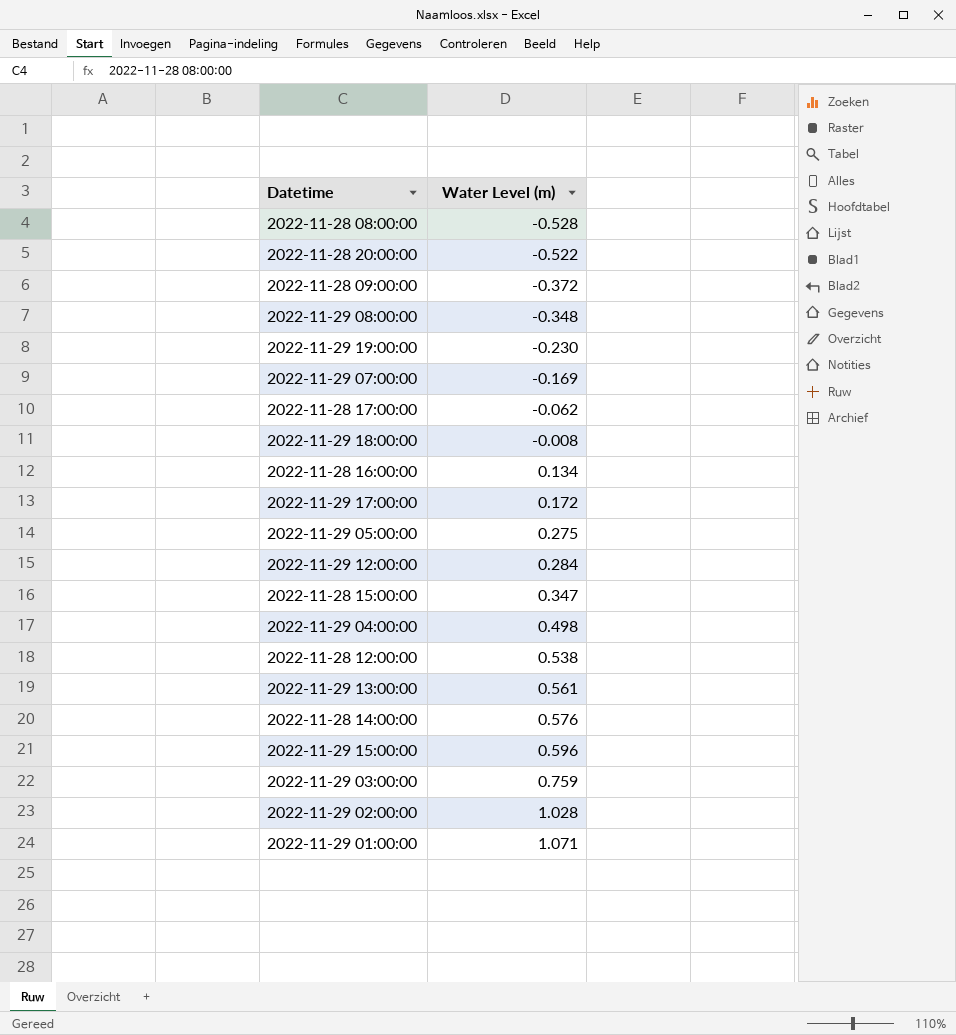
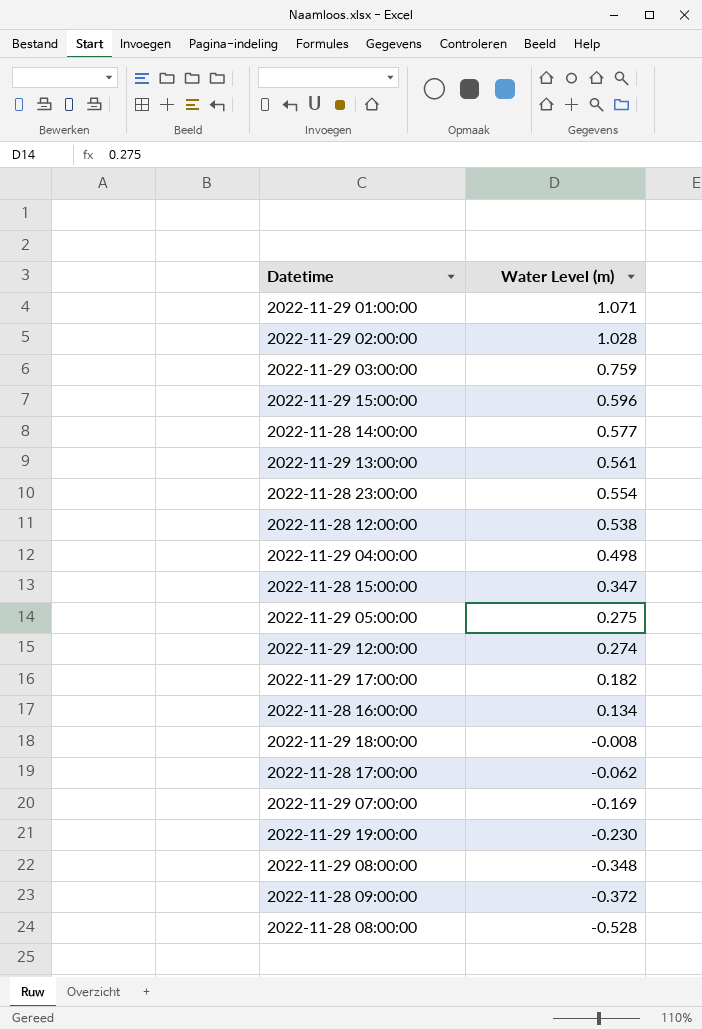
row order: Water Level (m) ascending -> Water Level (m) descending
row 2022-11-28 20:00:00: -0.522 -> none
2022-11-28 14:00:00 | Water Level (m): 0.576 -> 0.577
row 2022-11-28 23:00:00: none -> 0.554
2022-11-29 12:00:00 | Water Level (m): 0.284 -> 0.274
2022-11-29 17:00:00 | Water Level (m): 0.172 -> 0.182

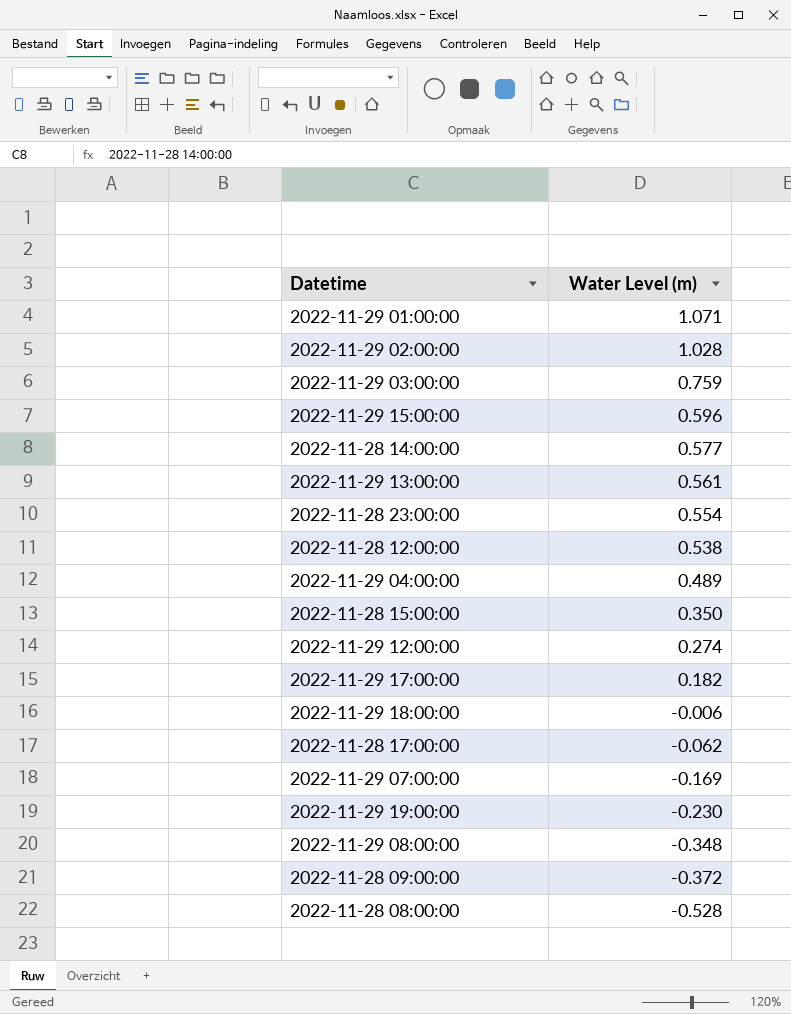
row 2022-11-29 05:00:00: 0.275 -> none
row 2022-11-28 16:00:00: 0.134 -> none
2022-11-29 04:00:00 | Water Level (m): 0.498 -> 0.489
2022-11-28 15:00:00 | Water Level (m): 0.347 -> 0.350
2022-11-29 18:00:00 | Water Level (m): -0.008 -> -0.006

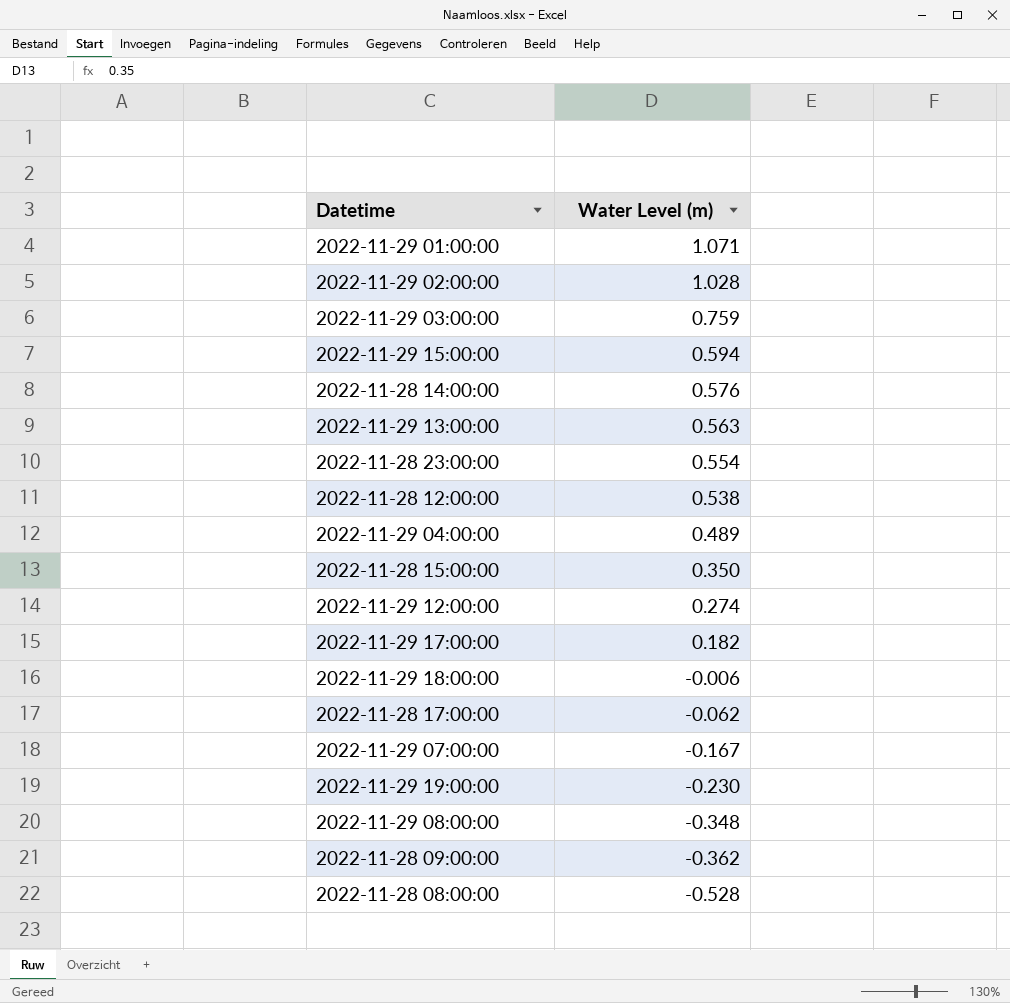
2022-11-29 15:00:00 | Water Level (m): 0.596 -> 0.594
2022-11-28 14:00:00 | Water Level (m): 0.577 -> 0.576
2022-11-29 13:00:00 | Water Level (m): 0.561 -> 0.563
2022-11-29 07:00:00 | Water Level (m): -0.169 -> -0.167
2022-11-28 09:00:00 | Water Level (m): -0.372 -> -0.362

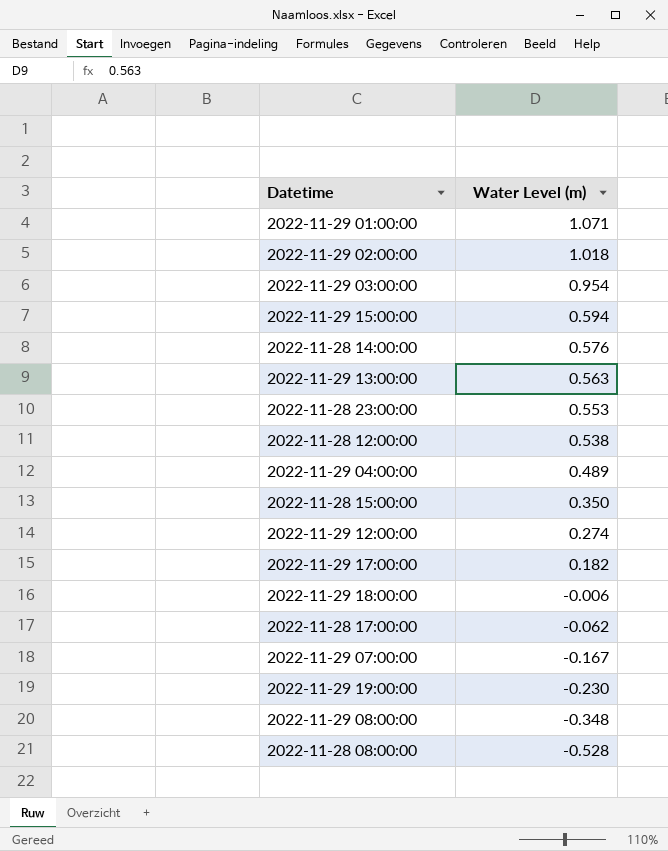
row 2022-11-28 09:00:00: -0.362 -> none
2022-11-29 02:00:00 | Water Level (m): 1.028 -> 1.018
2022-11-29 03:00:00 | Water Level (m): 0.759 -> 0.954
2022-11-28 23:00:00 | Water Level (m): 0.554 -> 0.553

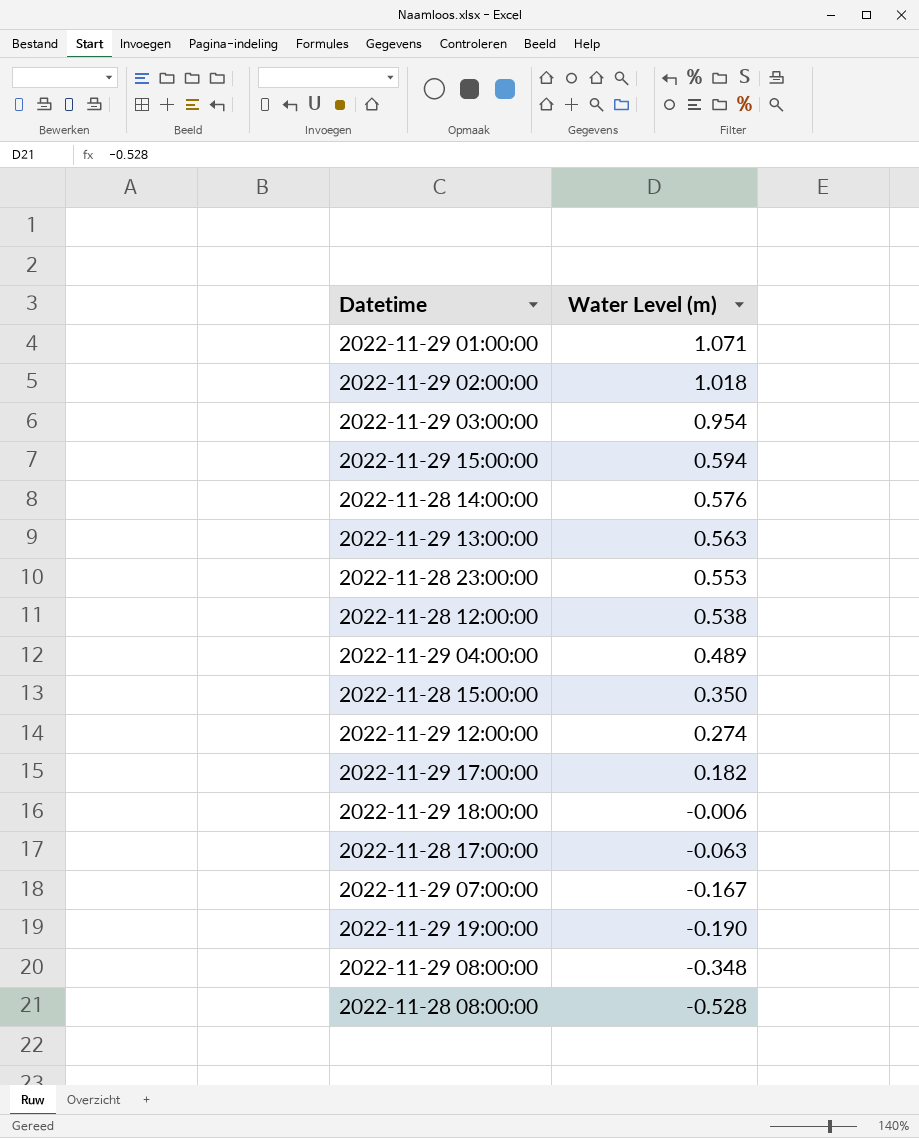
2022-11-28 17:00:00 | Water Level (m): -0.062 -> -0.063
2022-11-29 19:00:00 | Water Level (m): -0.230 -> -0.190

